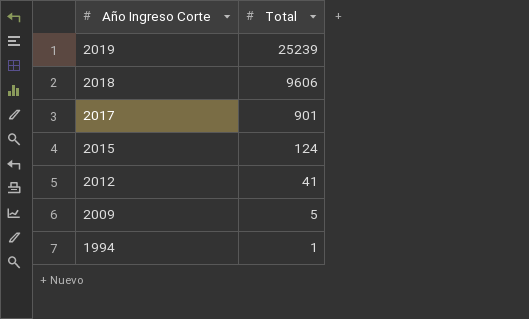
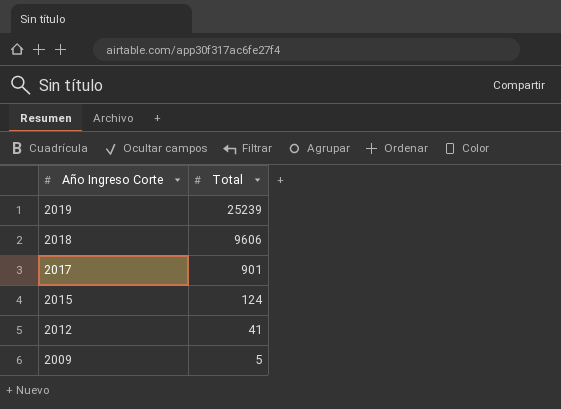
row 1994: 1 -> none

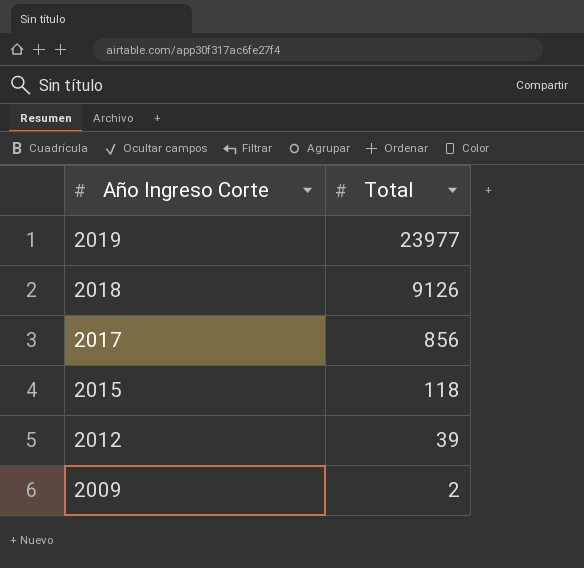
2019 | Total: 25239 -> 23977
2018 | Total: 9606 -> 9126
2017 | Total: 901 -> 856
2015 | Total: 124 -> 118
2012 | Total: 41 -> 39
2009 | Total: 5 -> 2

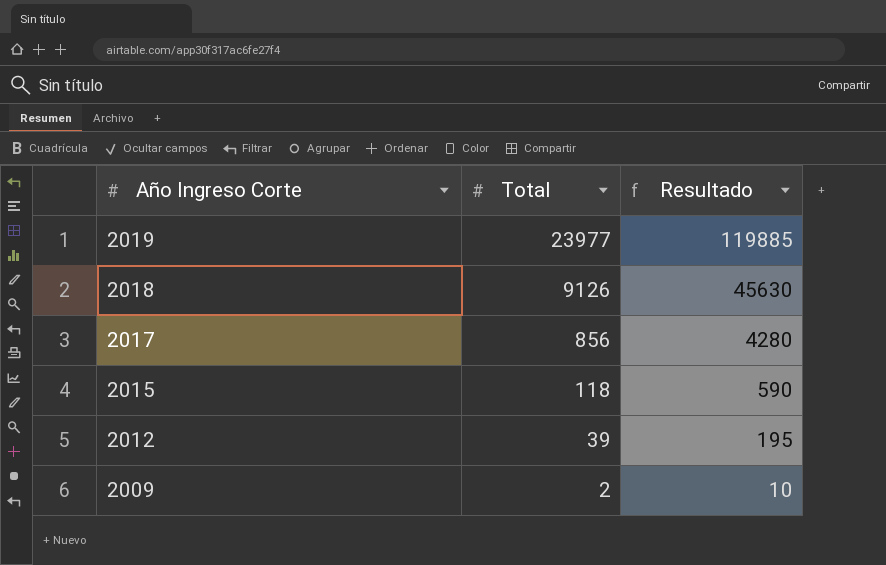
column Resultado | formula: none -> [Total] * 5

